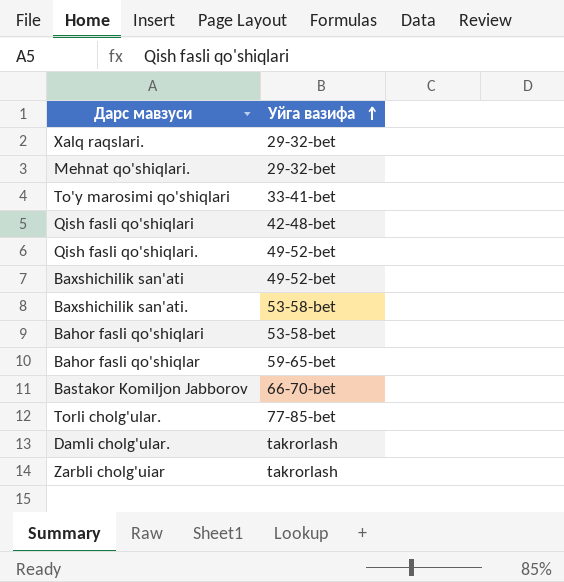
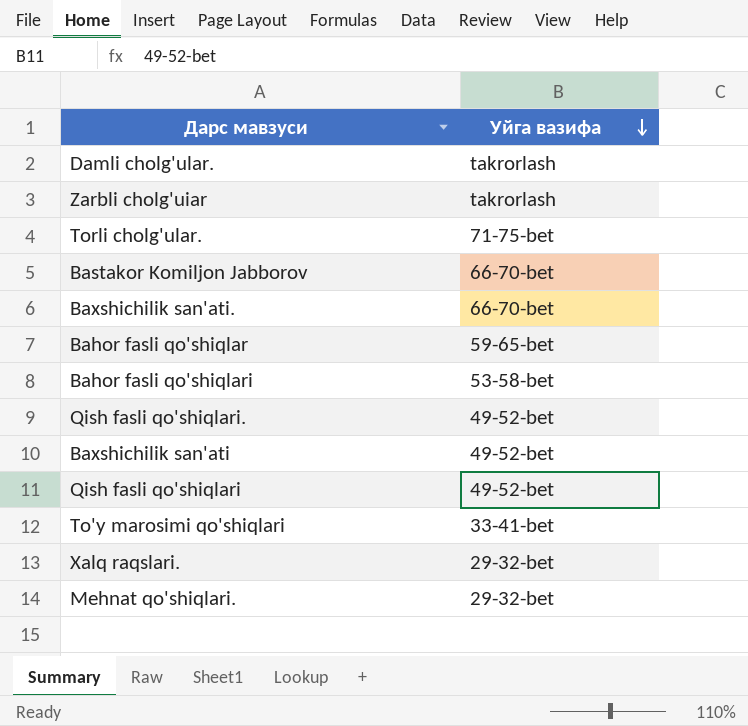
row order: Уйга вазифа ascending -> Уйга вазифа descending
Torli cholg'ular. | Уйга вазифа: 77-85-bet -> 71-75-bet
Baxshichilik san'ati. | Уйга вазифа: 53-58-bet -> 66-70-bet
Qish fasli qo'shiqlari | Уйга вазифа: 42-48-bet -> 49-52-bet

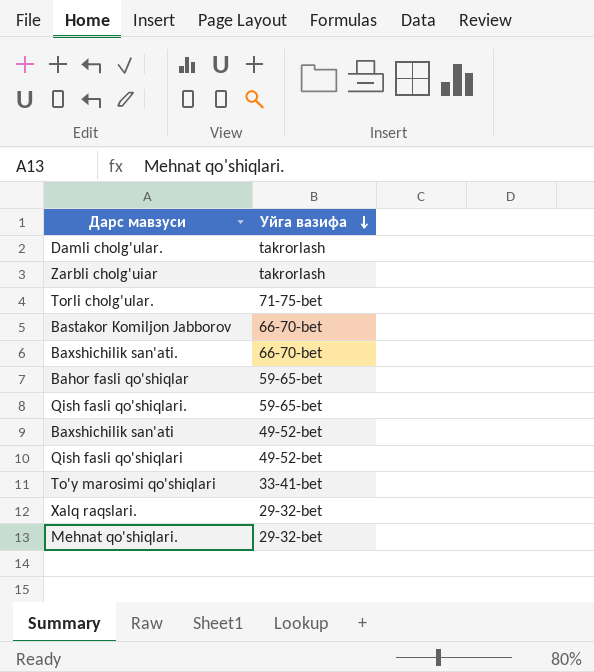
row Bahor fasli qo'shiqlari: 53-58-bet -> none
Qish fasli qo'shiqlari. | Уйга вазифа: 49-52-bet -> 59-65-bet

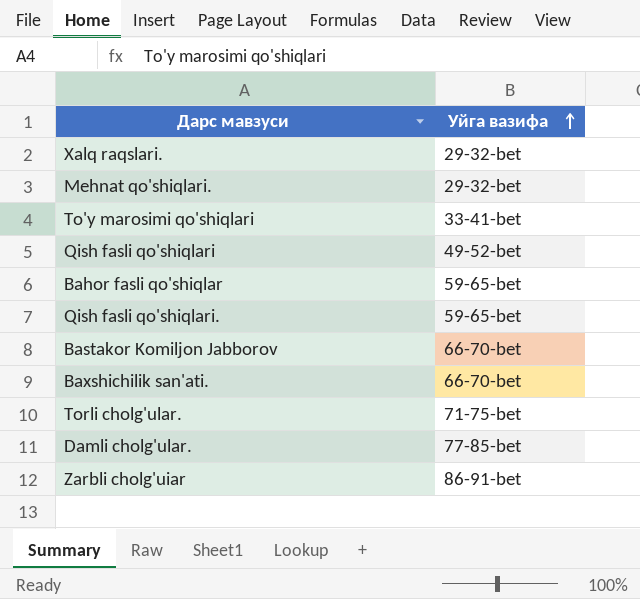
row order: Уйга вазифа descending -> Уйга вазифа ascending
row Baxshichilik san'ati: 49-52-bet -> none
Damli cholg'ular. | Уйга вазифа: takrorlash -> 77-85-bet
Zarbli cholg'uiar | Уйга вазифа: takrorlash -> 86-91-bet

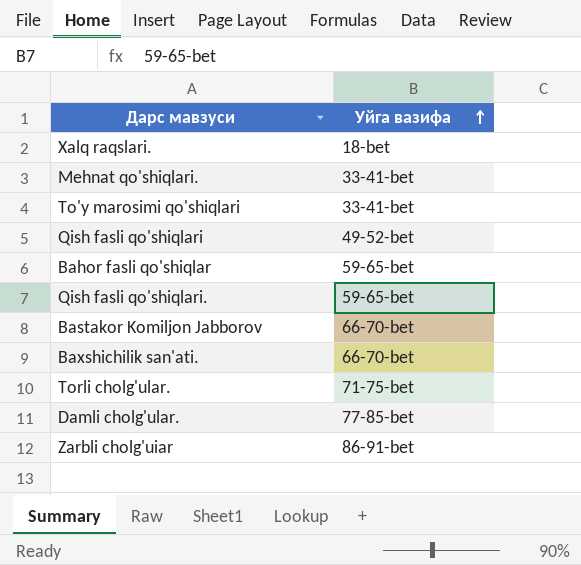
Xalq raqslari. | Уйга вазифа: 29-32-bet -> 18-bet
Mehnat qo'shiqlari. | Уйга вазифа: 29-32-bet -> 33-41-bet

